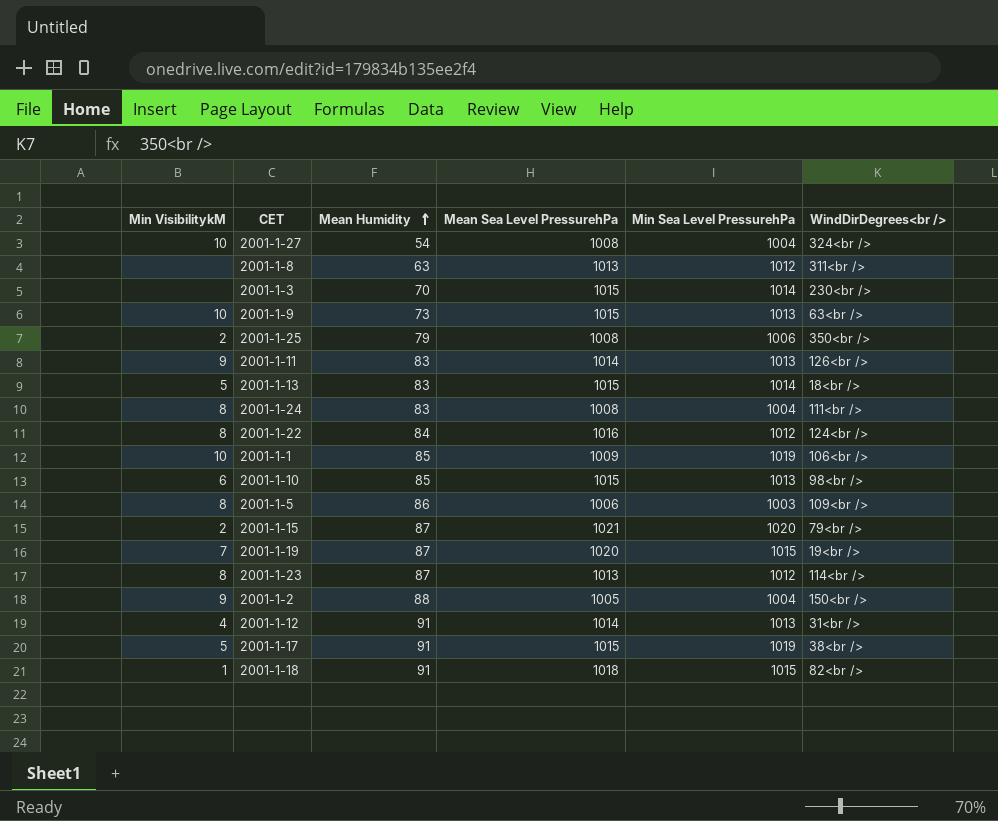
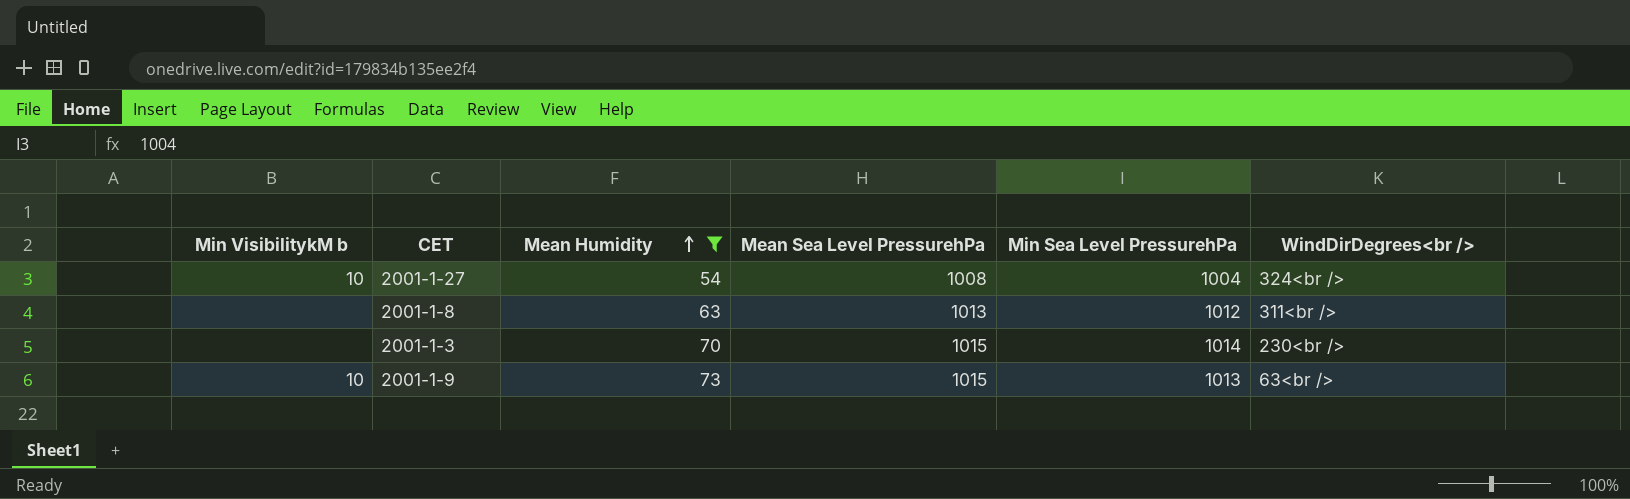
filter: none -> Mean Humidity <= 73
column name: Min VisibilitykM -> Min VisibilitykM b

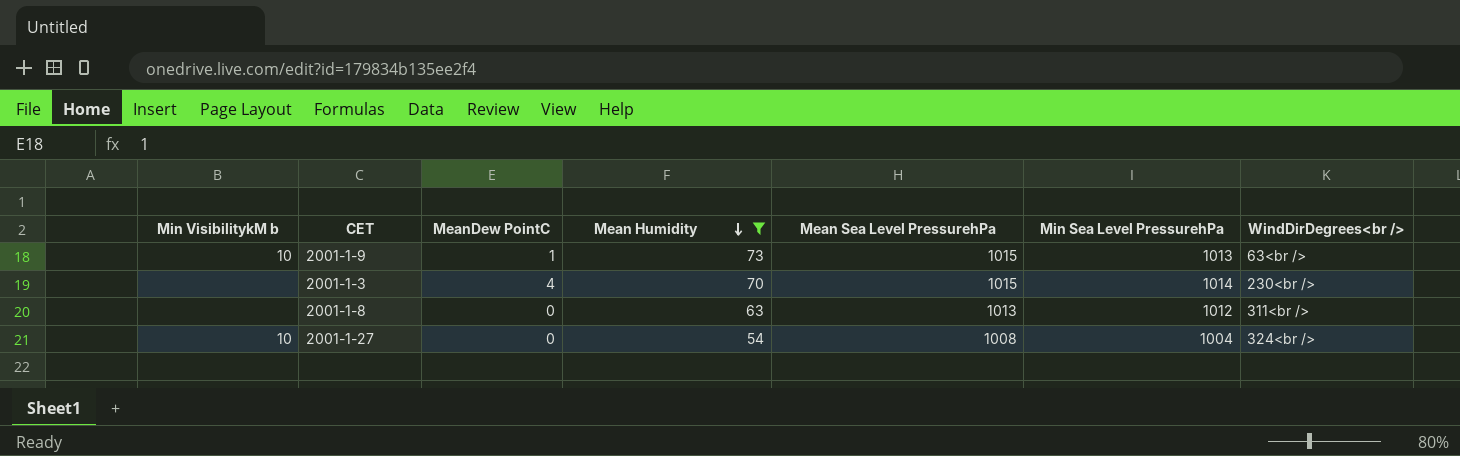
row order: Mean Humidity ascending -> Mean Humidity descending
column MeanDew PointC | position: none -> 3

